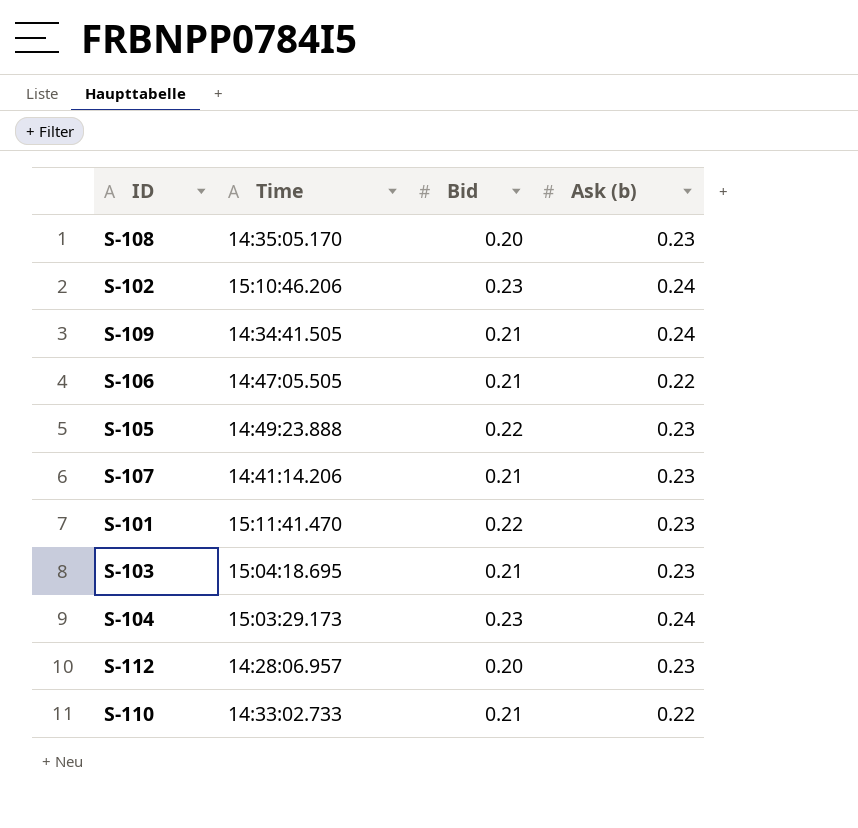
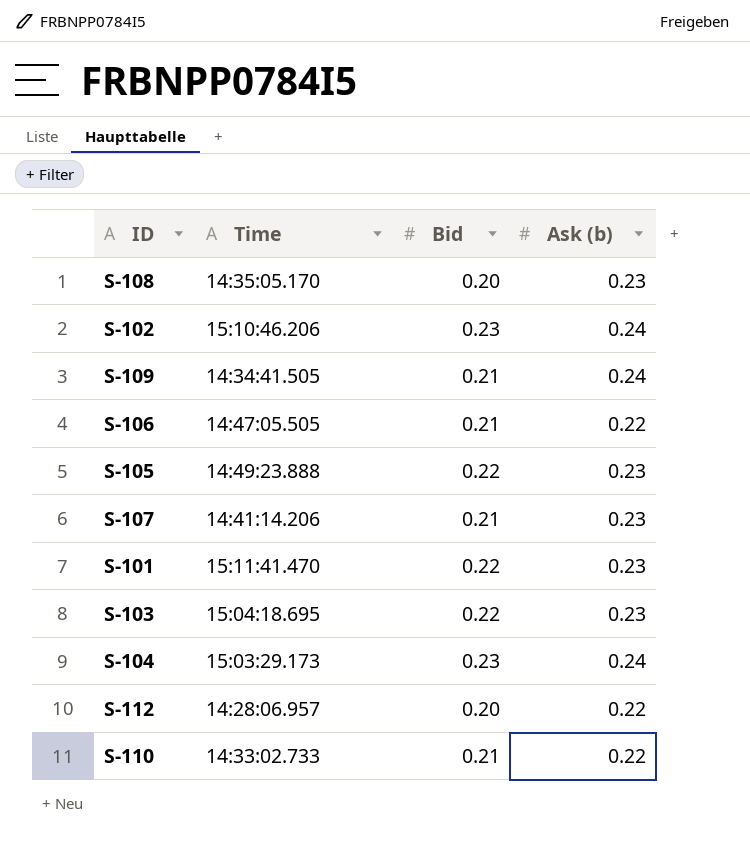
S-103 | Bid: 0.21 -> 0.22
S-112 | Ask (b): 0.23 -> 0.22

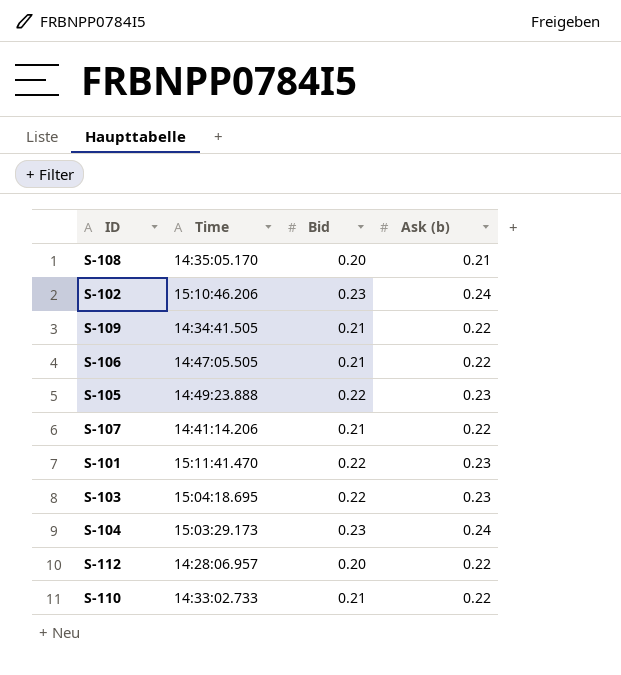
S-108 | Ask (b): 0.23 -> 0.21
S-109 | Ask (b): 0.24 -> 0.22
S-107 | Ask (b): 0.23 -> 0.22

